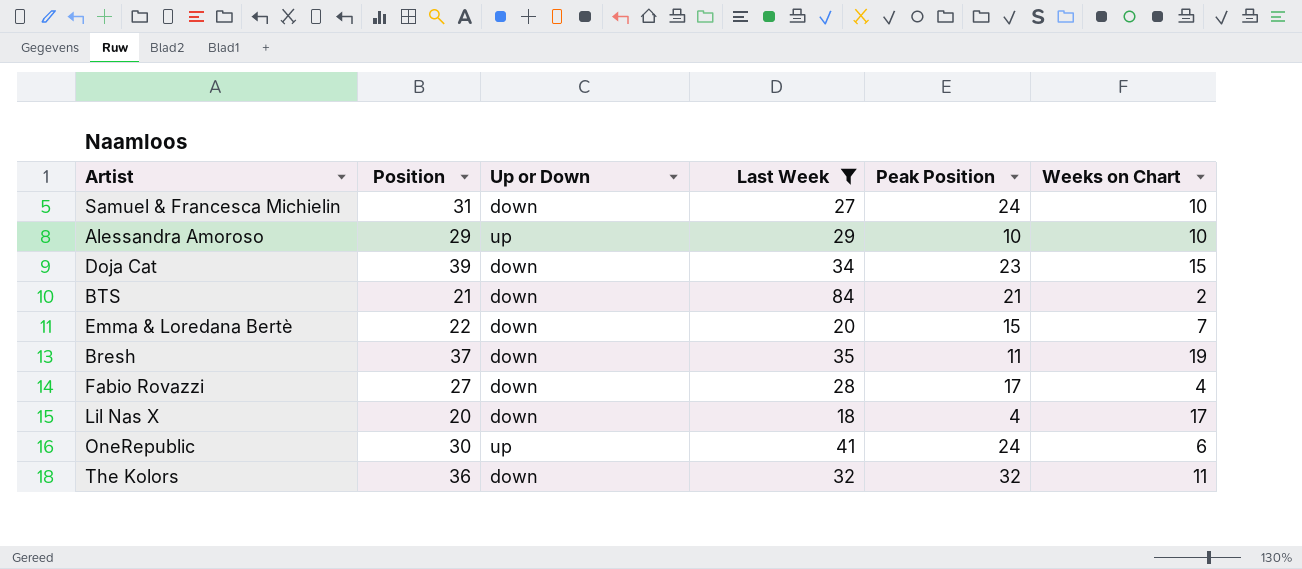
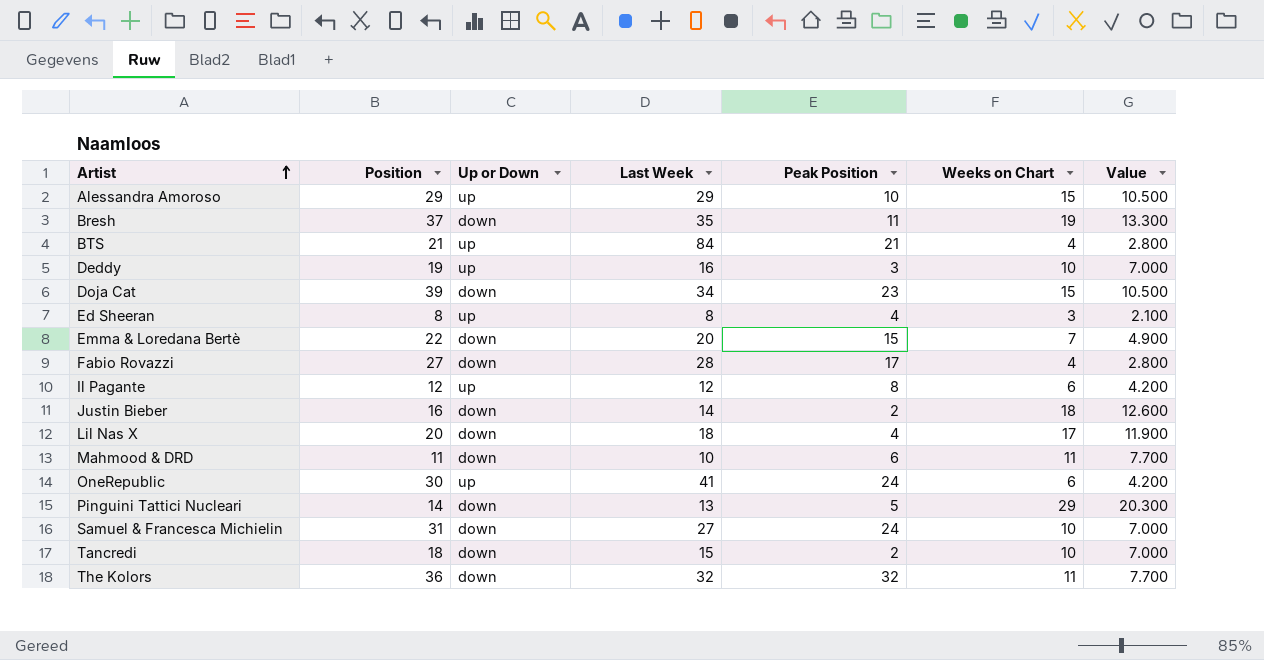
filter: Last Week >= 18 -> none
row order: none -> Artist ascending
column Value | formula: none -> [Weeks on Chart] * 0.7
Alessandra Amoroso | Weeks on Chart: 10 -> 15
BTS | Up or Down: down -> up
BTS | Weeks on Chart: 2 -> 4

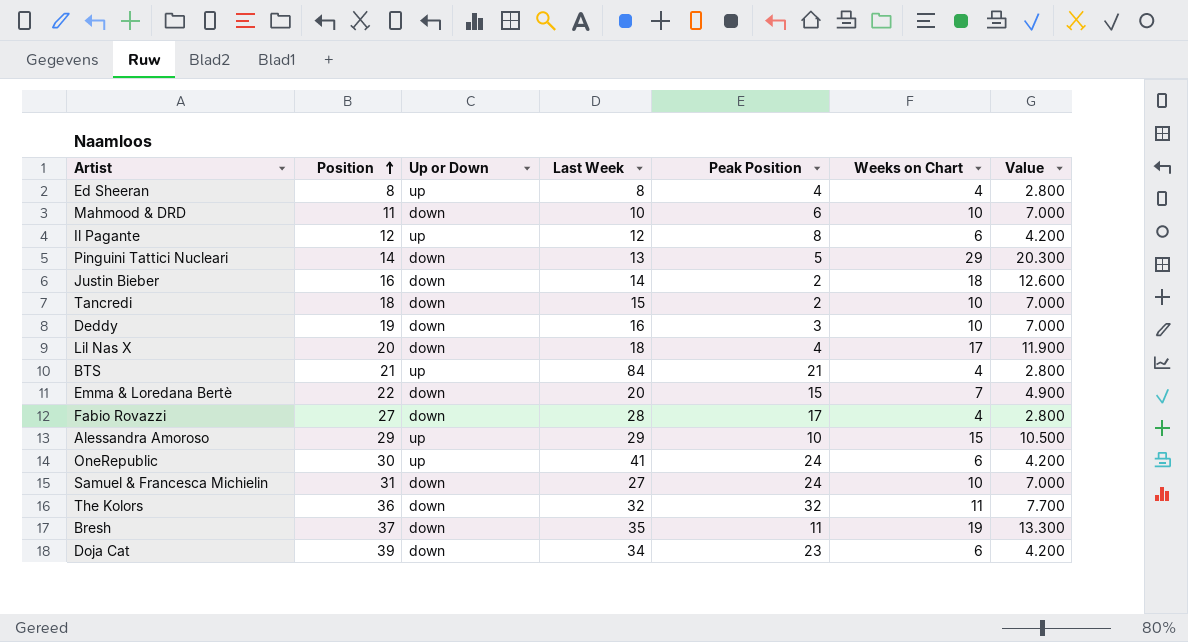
row order: Artist ascending -> Position ascending
Ed Sheeran | Weeks on Chart: 3 -> 4
Ed Sheeran | Value: 2.100 -> 2.800
Mahmood & DRD | Weeks on Chart: 11 -> 10
Mahmood & DRD | Value: 7.700 -> 7.000
Deddy | Up or Down: up -> down
Doja Cat | Weeks on Chart: 15 -> 6
Doja Cat | Value: 10.500 -> 4.200

